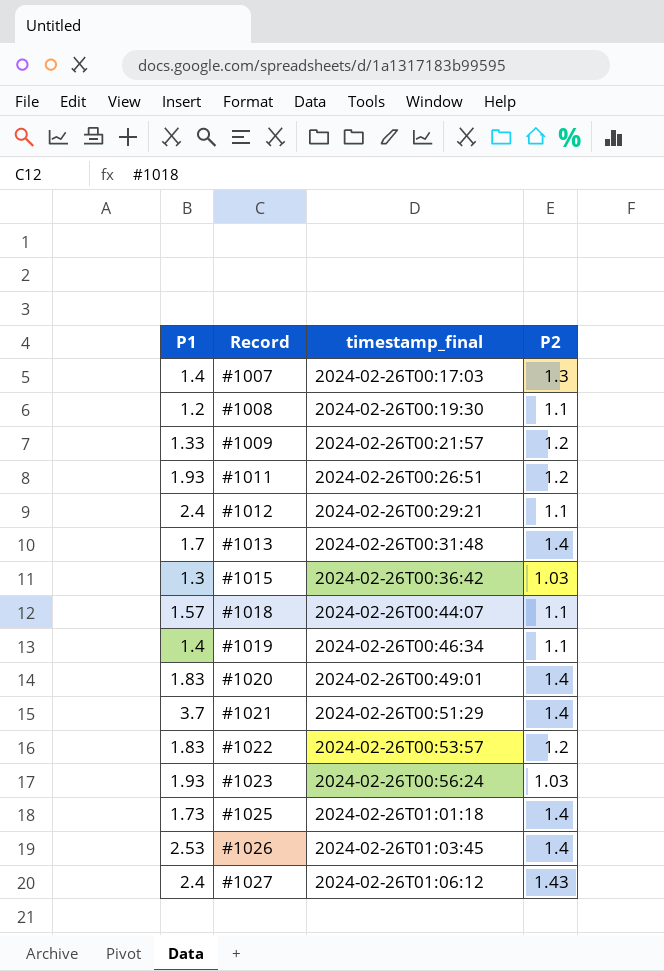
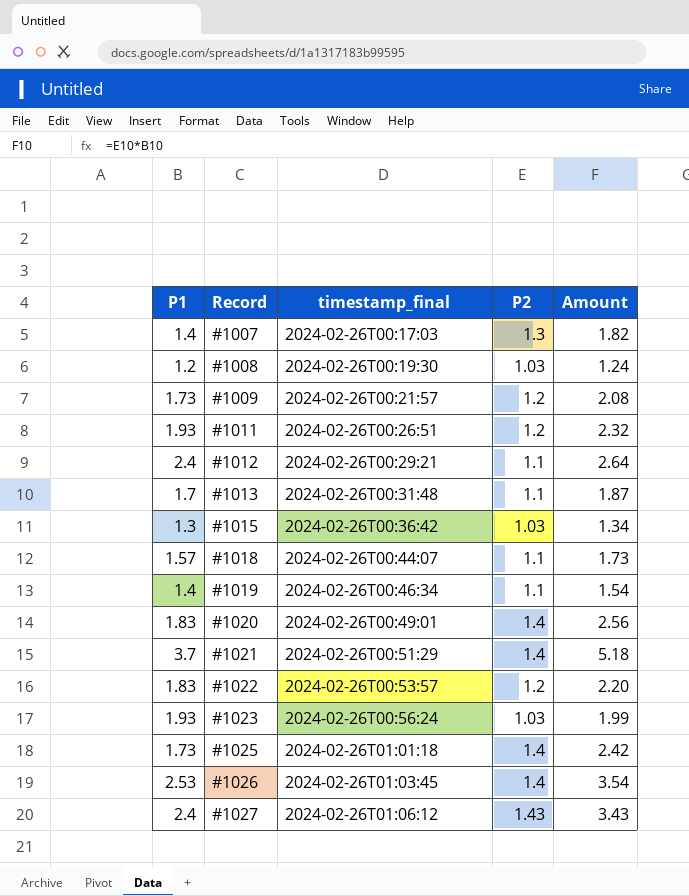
column Amount | formula: none -> [P1] * [P2]
#1008 | P2: 1.1 -> 1.03
#1009 | P1: 1.33 -> 1.73
#1013 | P2: 1.4 -> 1.1

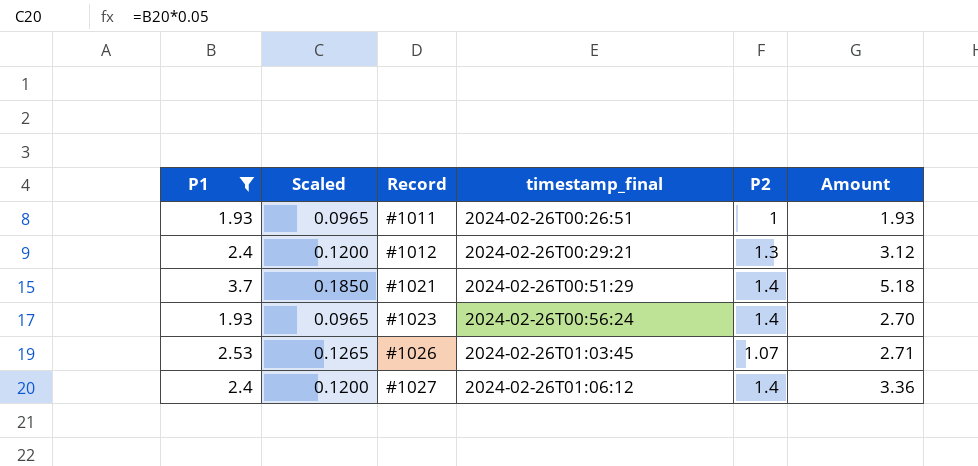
filter: none -> P1 >= 1.93
column Scaled | formula: none -> [P1] * 0.05
#1011 | P2: 1.2 -> 1
#1011 | Amount: 2.32 -> 1.93
#1012 | P2: 1.1 -> 1.3
#1012 | Amount: 2.64 -> 3.12
#1023 | P2: 1.03 -> 1.4
#1023 | Amount: 1.99 -> 2.70
#1026 | P2: 1.4 -> 1.07
#1026 | Amount: 3.54 -> 2.71
#1027 | P2: 1.43 -> 1.4
#1027 | Amount: 3.43 -> 3.36

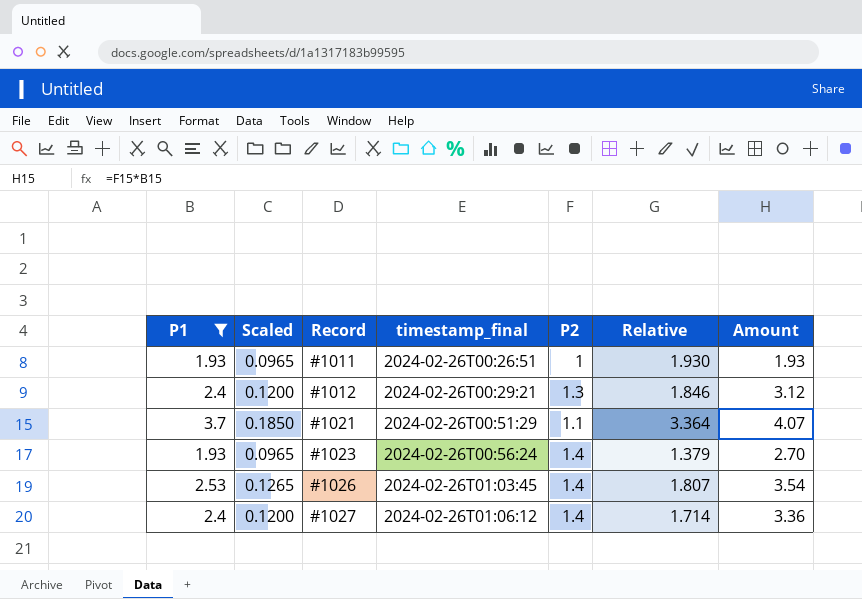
column Relative | formula: none -> [P1] / [P2]
#1021 | P2: 1.4 -> 1.1
#1021 | Amount: 5.18 -> 4.07
#1026 | P2: 1.07 -> 1.4
#1026 | Amount: 2.71 -> 3.54

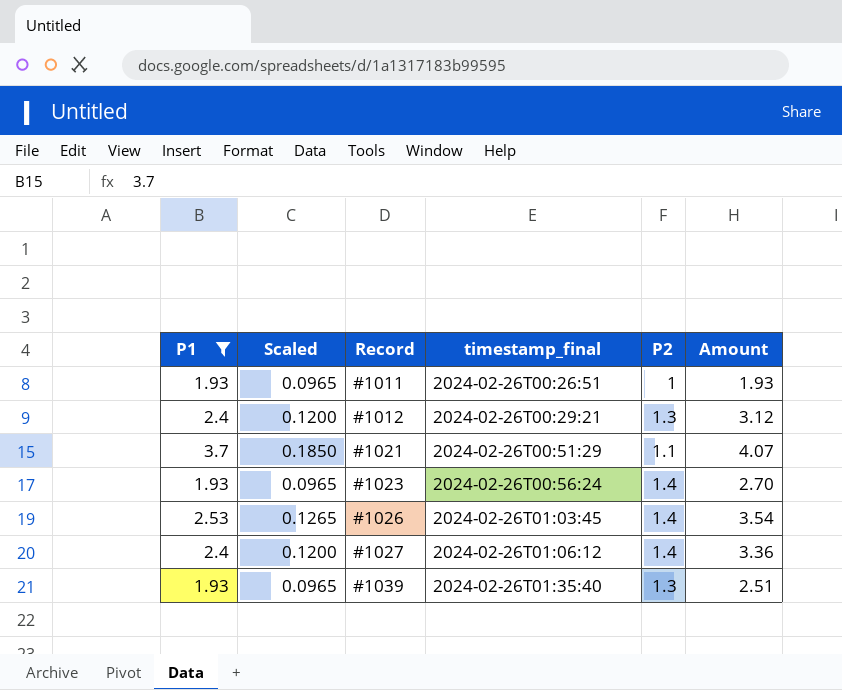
column Relative | formula: [P1] / [P2] -> none
row #1039: none -> 1.93 | 0.0965 | 2024-02-26T01:35:40 | 1.3 | 2.51

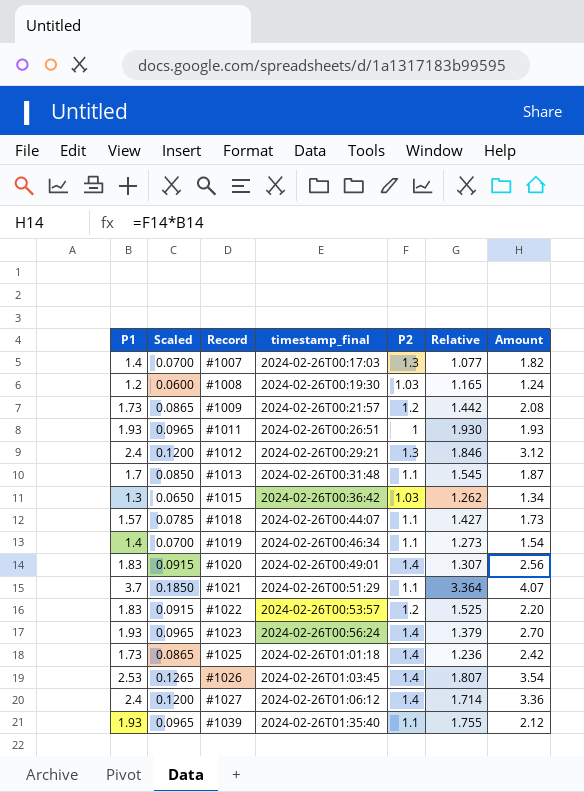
filter: P1 >= 1.93 -> none
column Relative | formula: none -> [P1] / [P2]
#1039 | P2: 1.3 -> 1.1
#1039 | Amount: 2.51 -> 2.12

